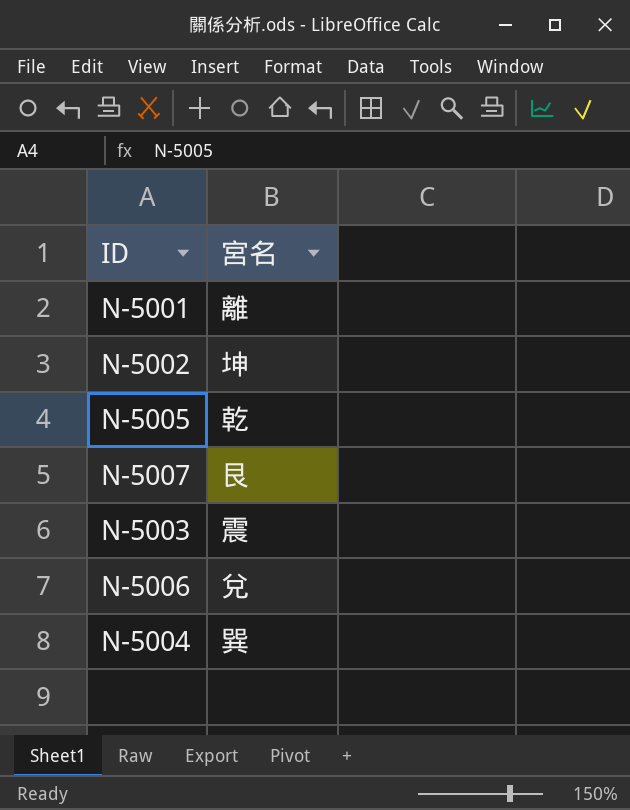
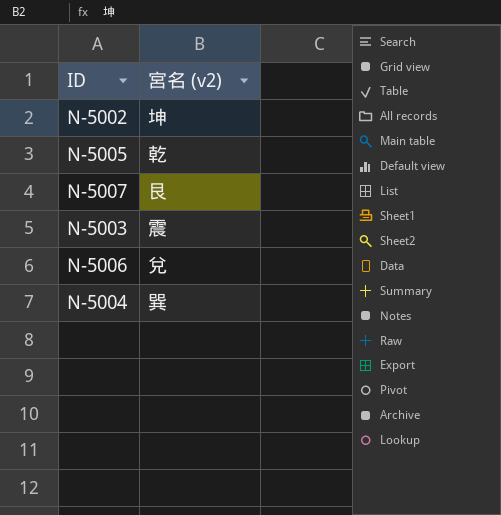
column name: 宮名 -> 宮名 (v2)
row N-5001: 離 -> none

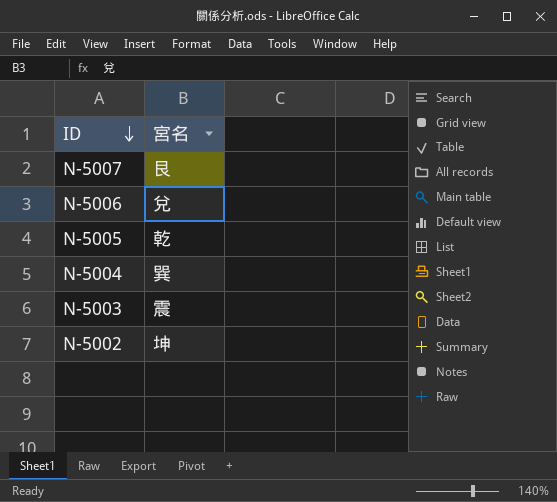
row order: none -> ID descending
column name: 宮名 (v2) -> 宮名

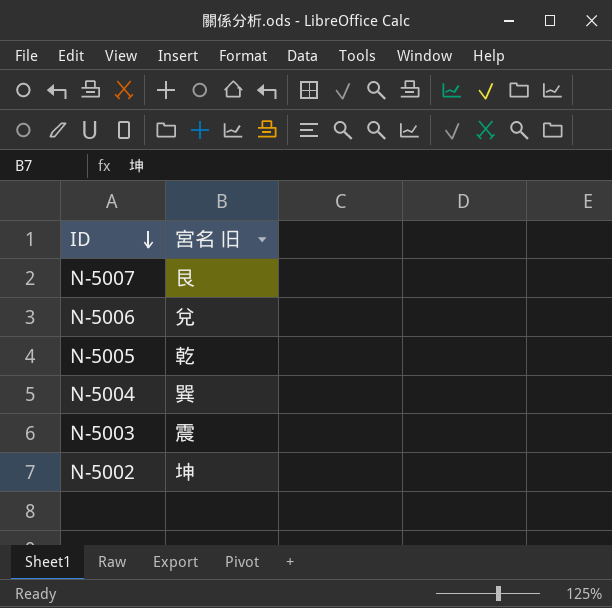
column name: 宮名 -> 宮名 旧

